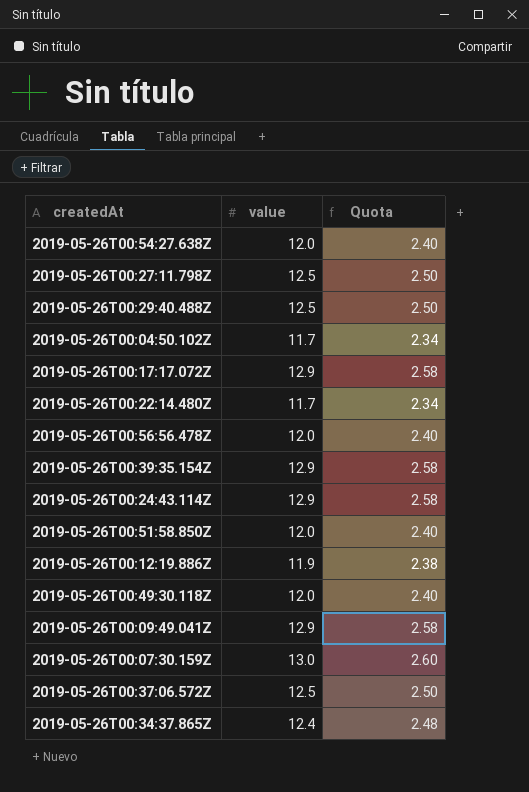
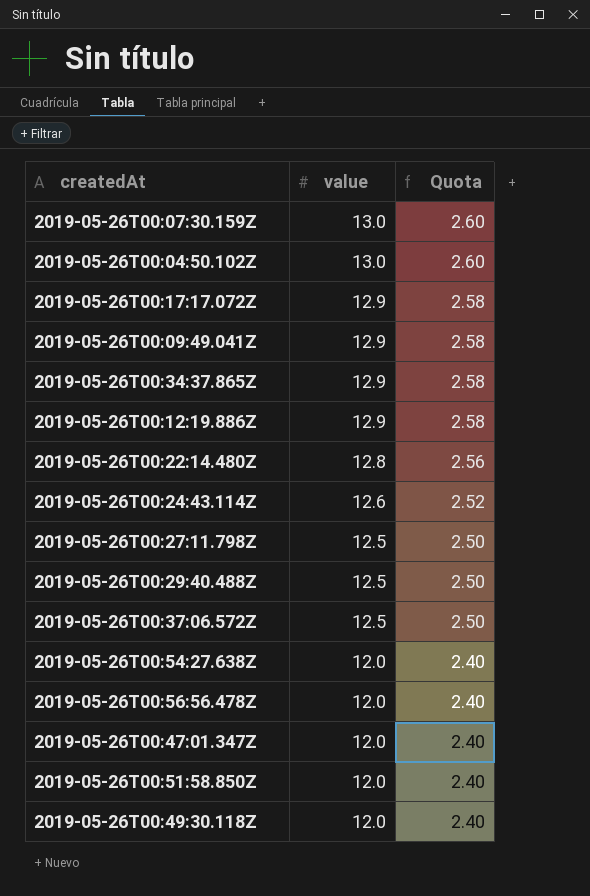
row order: none -> value descending
row 2019-05-26T00:39:35.154Z: 12.9 | 2.58 -> none
2019-05-26T00:04:50.102Z | value: 11.7 -> 13.0
2019-05-26T00:04:50.102Z | Quota: 2.34 -> 2.60
2019-05-26T00:34:37.865Z | value: 12.4 -> 12.9
2019-05-26T00:34:37.865Z | Quota: 2.48 -> 2.58
2019-05-26T00:12:19.886Z | value: 11.9 -> 12.9
2019-05-26T00:12:19.886Z | Quota: 2.38 -> 2.58
2019-05-26T00:22:14.480Z | value: 11.7 -> 12.8
2019-05-26T00:22:14.480Z | Quota: 2.34 -> 2.56
2019-05-26T00:24:43.114Z | value: 12.9 -> 12.6
2019-05-26T00:24:43.114Z | Quota: 2.58 -> 2.52
row 2019-05-26T00:47:01.347Z: none -> 12.0 | 2.40

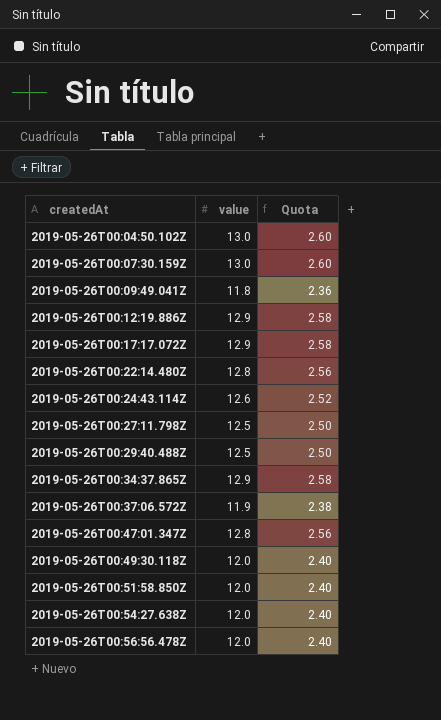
row order: value descending -> createdAt ascending
2019-05-26T00:09:49.041Z | value: 12.9 -> 11.8
2019-05-26T00:09:49.041Z | Quota: 2.58 -> 2.36
2019-05-26T00:37:06.572Z | value: 12.5 -> 11.9
2019-05-26T00:37:06.572Z | Quota: 2.50 -> 2.38
2019-05-26T00:47:01.347Z | value: 12.0 -> 12.8
2019-05-26T00:47:01.347Z | Quota: 2.40 -> 2.56

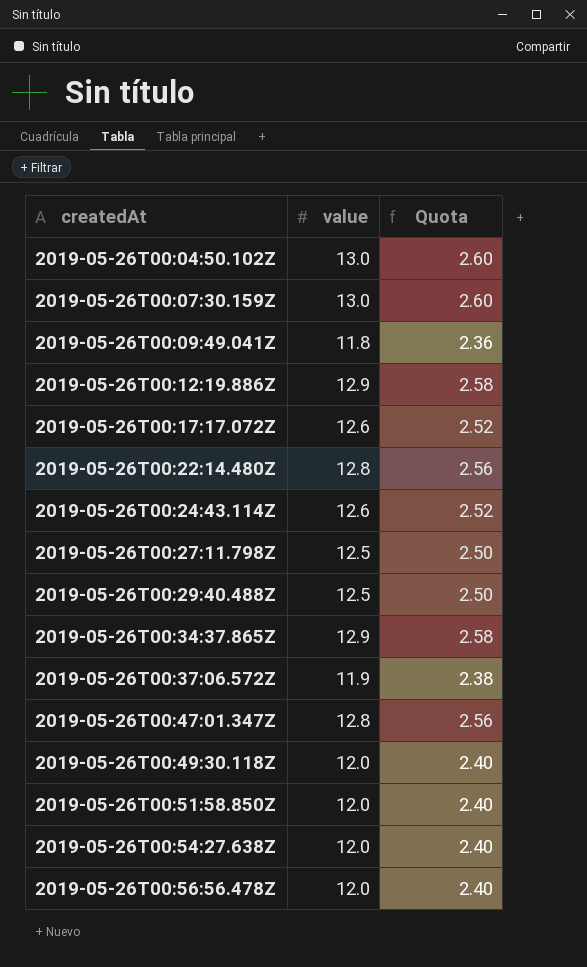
2019-05-26T00:17:17.072Z | value: 12.9 -> 12.6
2019-05-26T00:17:17.072Z | Quota: 2.58 -> 2.52

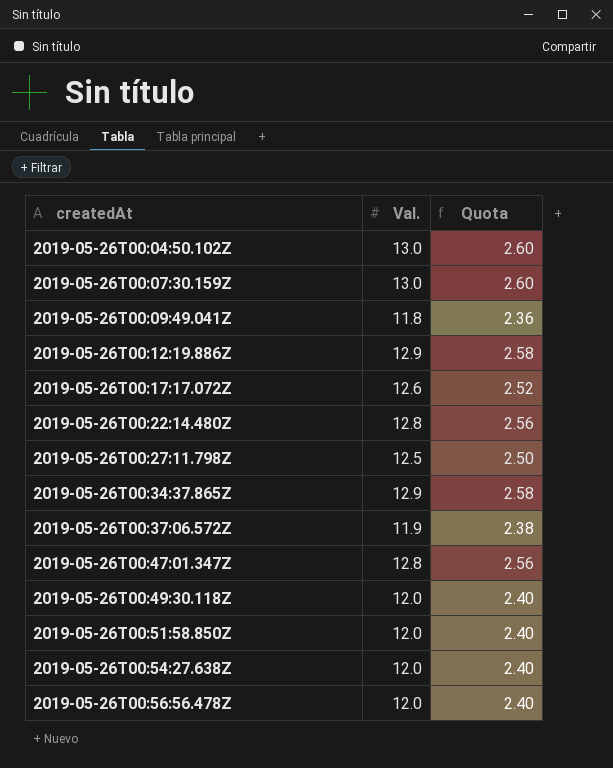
column name: value -> Val.
row 2019-05-26T00:24:43.114Z: 12.6 | 2.52 -> none
row 2019-05-26T00:29:40.488Z: 12.5 | 2.50 -> none

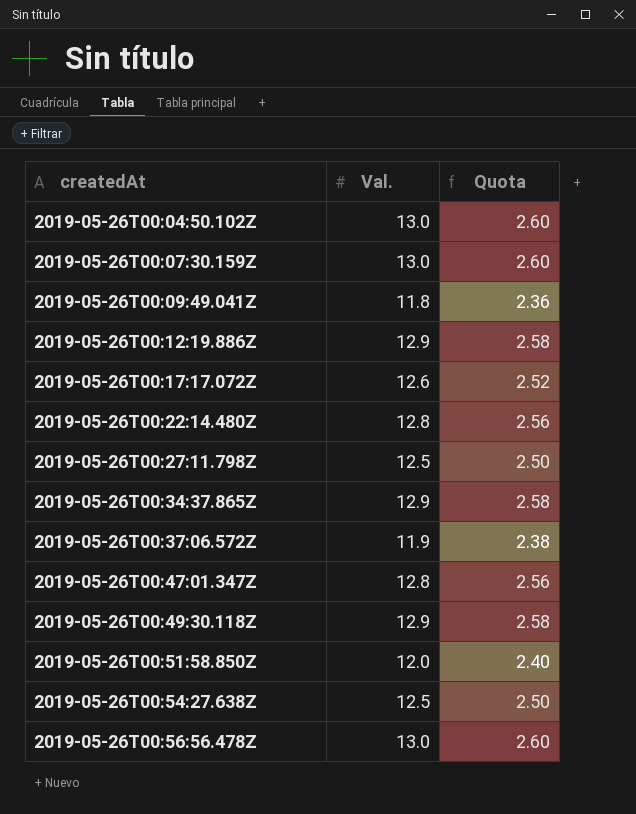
2019-05-26T00:49:30.118Z | Val.: 12.0 -> 12.9
2019-05-26T00:49:30.118Z | Quota: 2.40 -> 2.58
2019-05-26T00:54:27.638Z | Val.: 12.0 -> 12.5
2019-05-26T00:54:27.638Z | Quota: 2.40 -> 2.50
2019-05-26T00:56:56.478Z | Val.: 12.0 -> 13.0
2019-05-26T00:56:56.478Z | Quota: 2.40 -> 2.60

